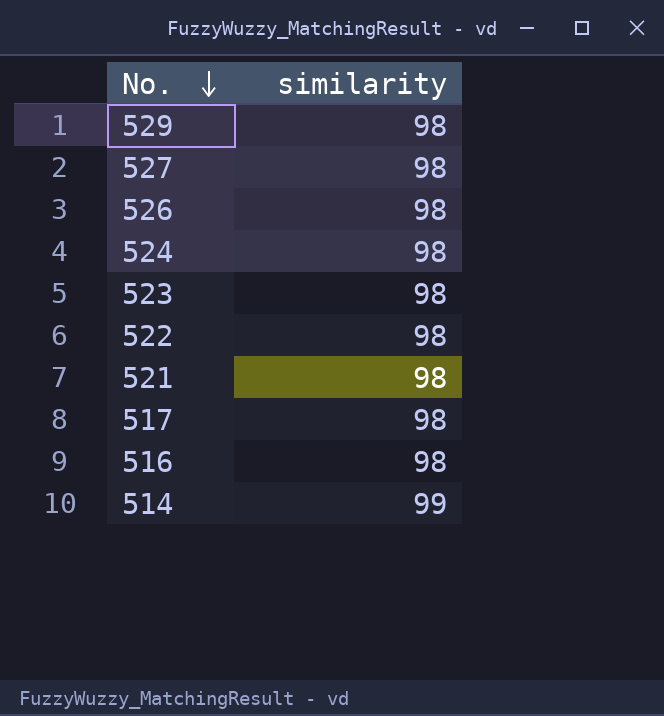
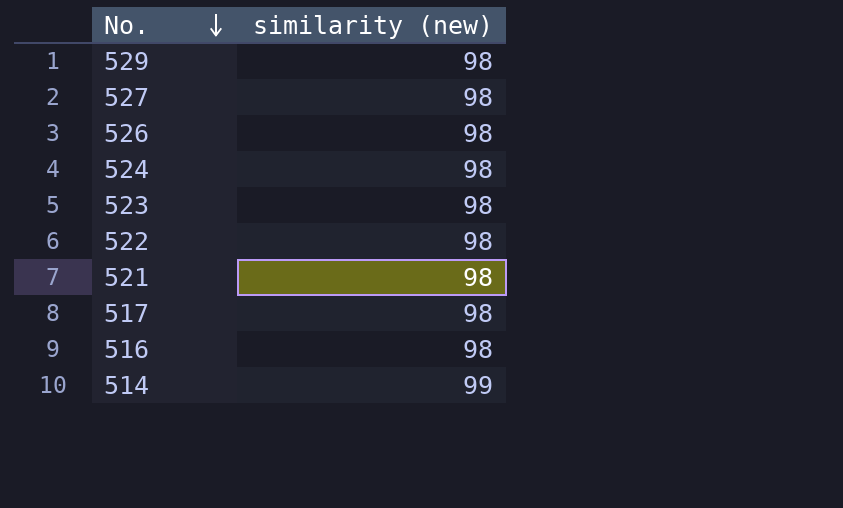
column name: similarity -> similarity (new)

